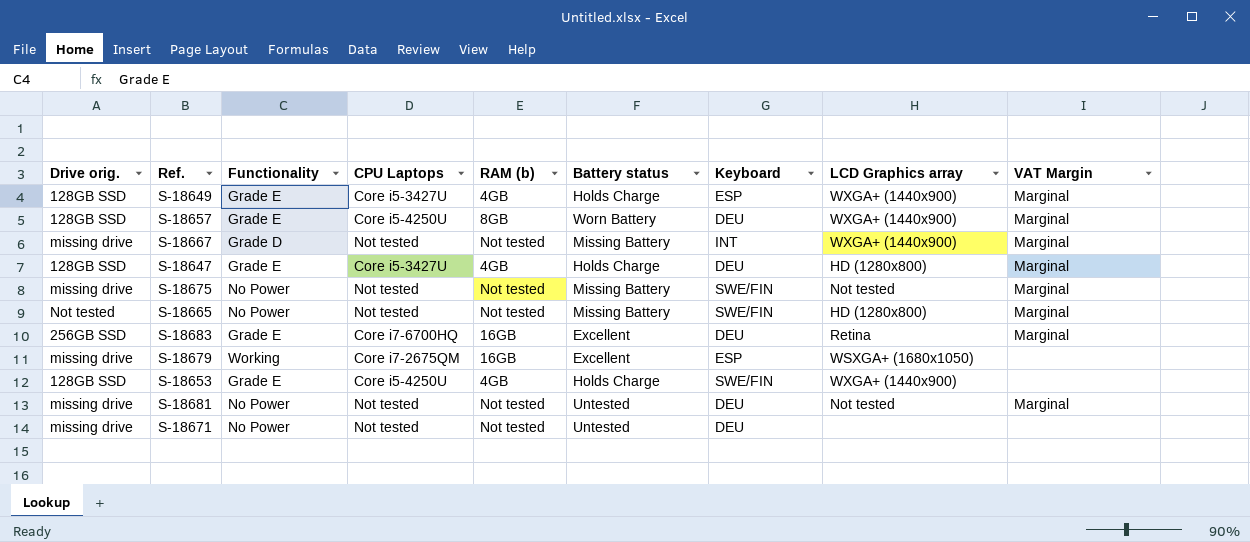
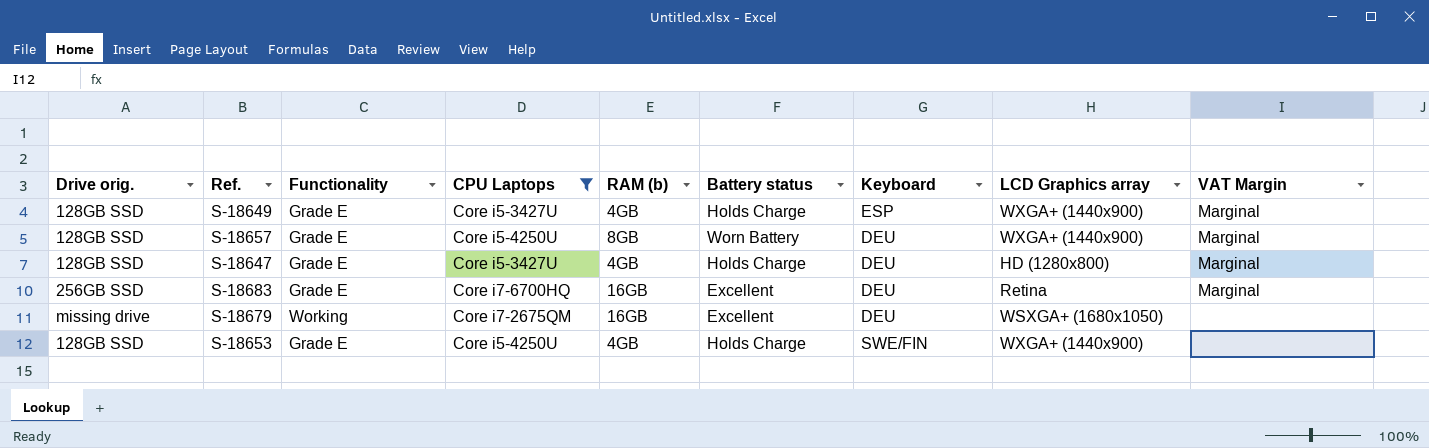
filter: none -> CPU Laptops != Not tested
S-18679 | Keyboard: ESP -> DEU

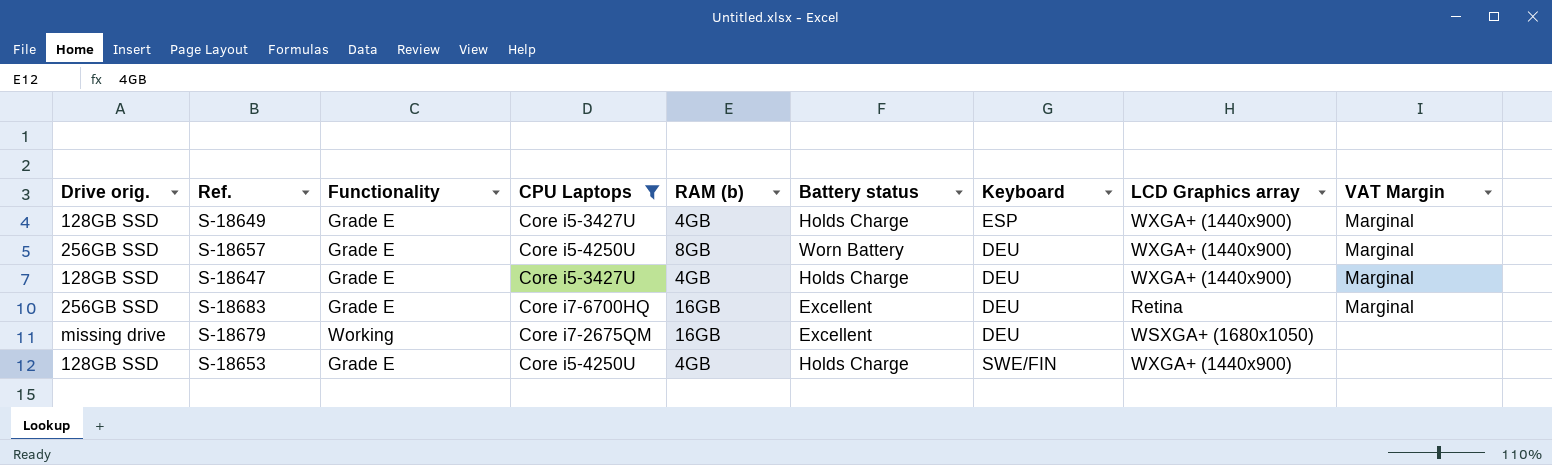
S-18657 | Drive orig.: 128GB SSD -> 256GB SSD
S-18647 | LCD Graphics array: HD (1280x800) -> WXGA+ (1440x900)

